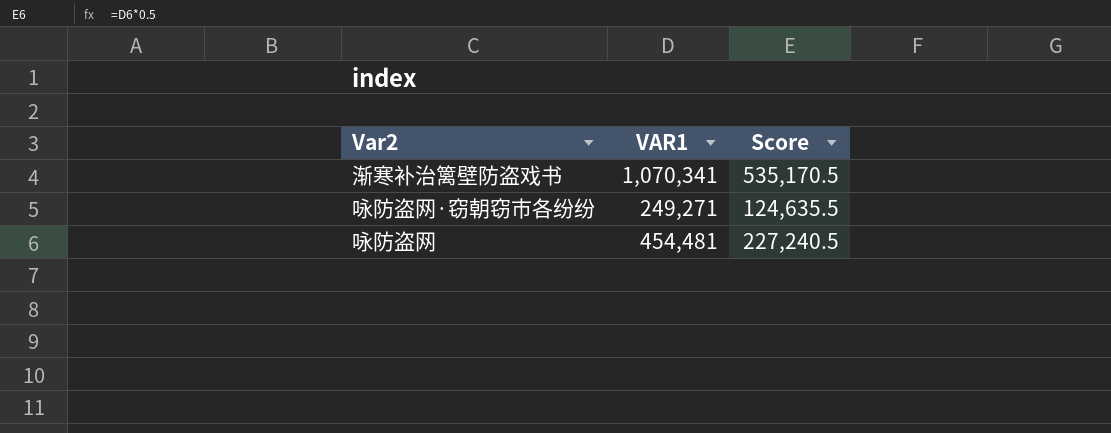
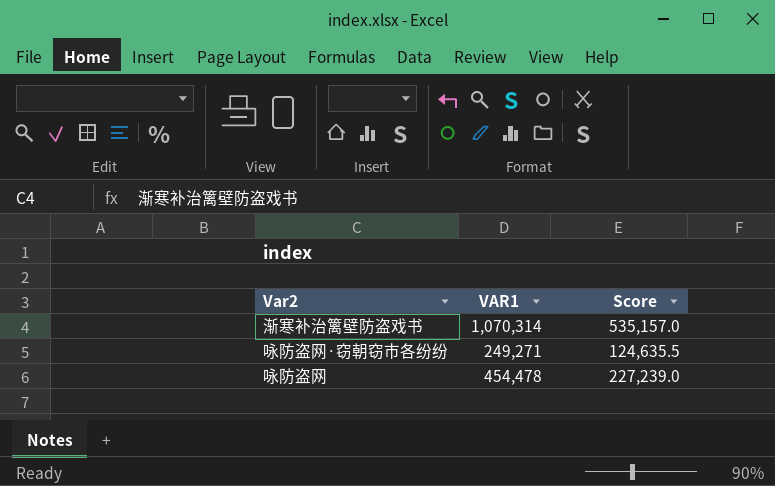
渐寒补治篱壁防盗戏书 | VAR1: 1,070,341 -> 1,070,314
渐寒补治篱壁防盗戏书 | Score: 535,170.5 -> 535,157.0
咏防盗网 | VAR1: 454,481 -> 454,478
咏防盗网 | Score: 227,240.5 -> 227,239.0

